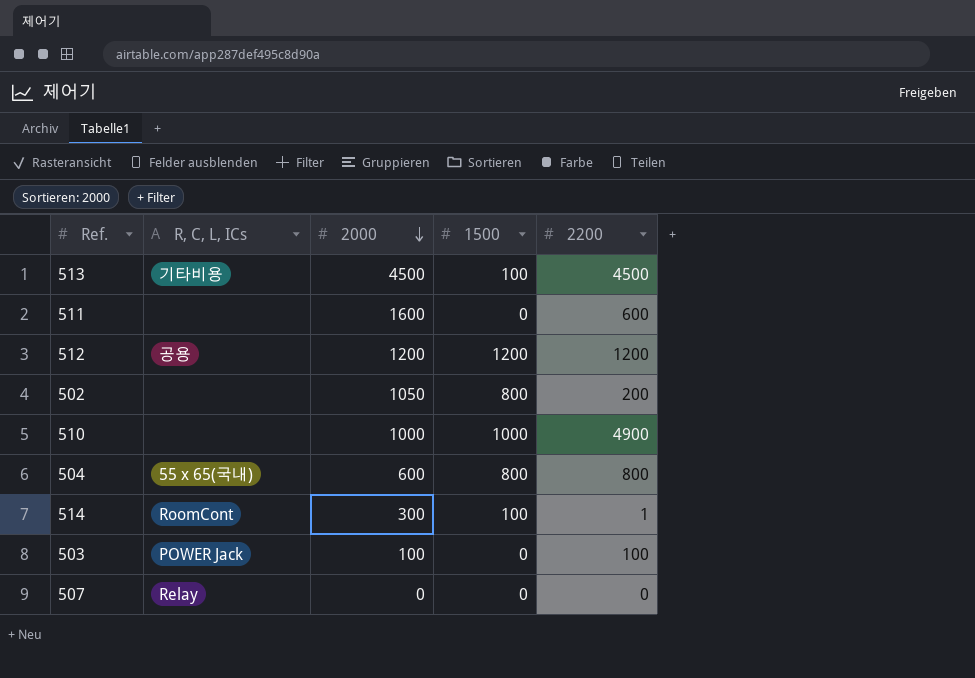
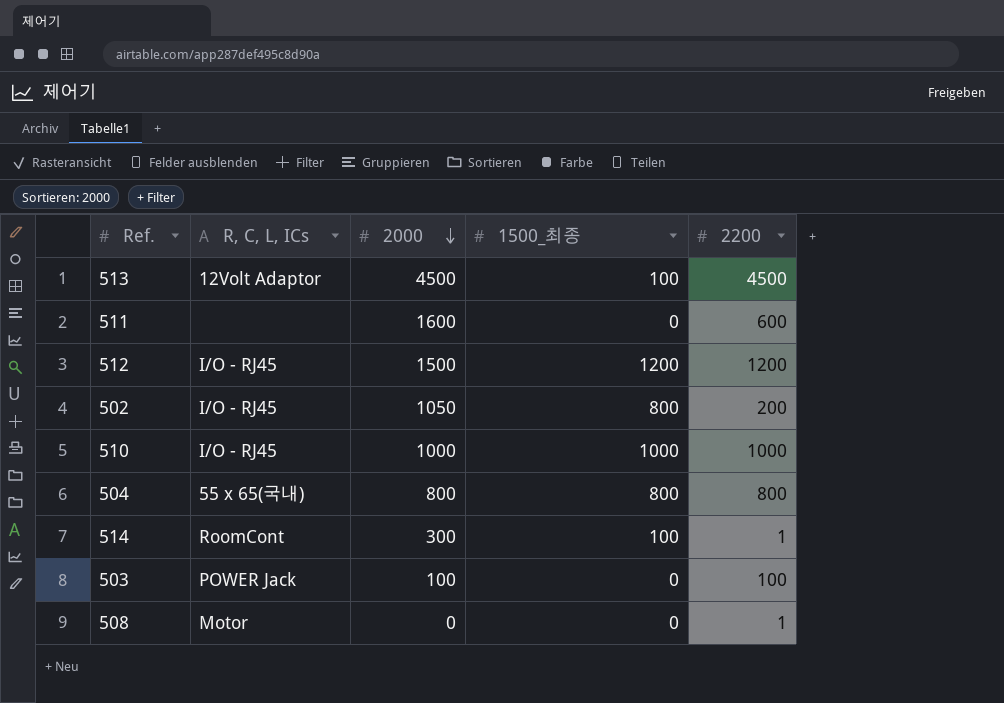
column name: 1500 -> 1500_최종
row 507: Relay | 0 | 0 | 0 -> none
513 | R, C, L, ICs: 기타비용 -> 12Volt Adaptor
512 | R, C, L, ICs: 공용 -> I/O - RJ45
512 | 2000: 1200 -> 1500
502 | R, C, L, ICs: none -> I/O - RJ45
510 | R, C, L, ICs: none -> I/O - RJ45
510 | 2200: 4900 -> 1000
504 | 2000: 600 -> 800
row 508: none -> Motor | 0 | 0 | 1

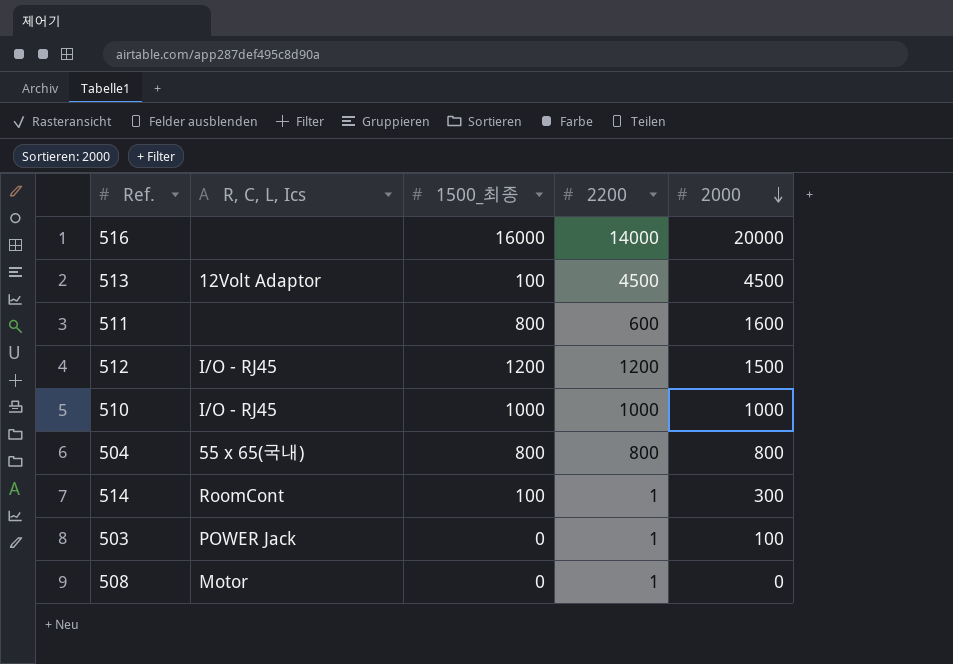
column name: R, C, L, ICs -> R, C, L, Ics
column 2000 | position: 3 -> 5
row 502: I/O - RJ45 | 1050 | 800 | 200 -> none
row 516: none -> none | 16000 | 14000 | 20000
511 | 1500_최종: 0 -> 800
503 | 2200: 100 -> 1

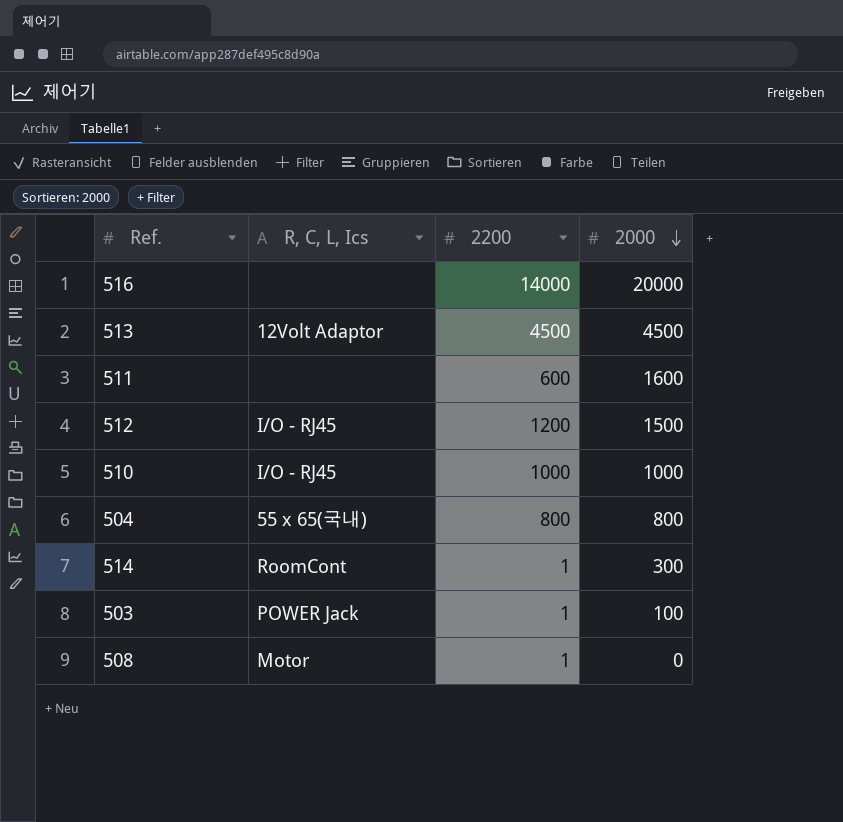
column 1500_최종 | position: 3 -> none

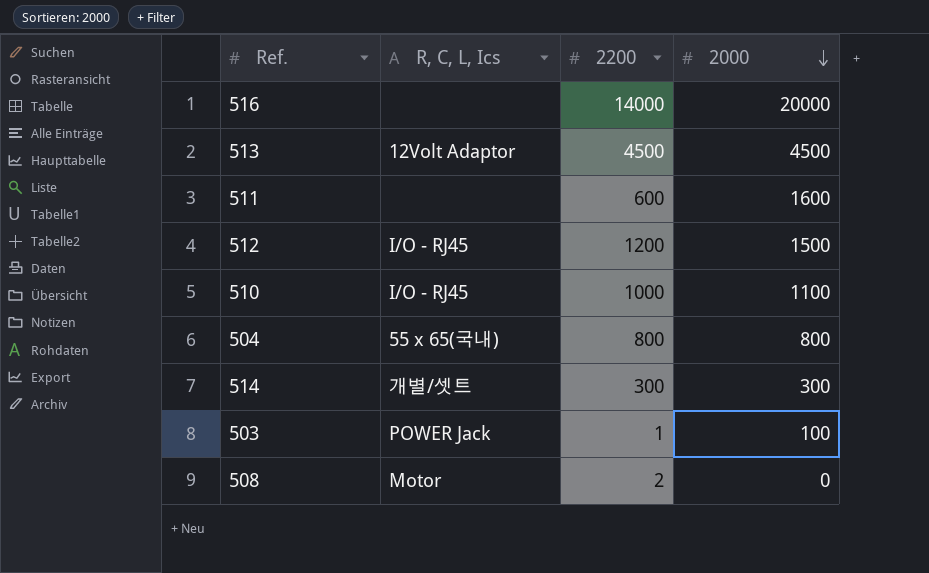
510 | 2000: 1000 -> 1100
514 | R, C, L, Ics: RoomCont -> 개별/셋트
514 | 2200: 1 -> 300
508 | 2200: 1 -> 2

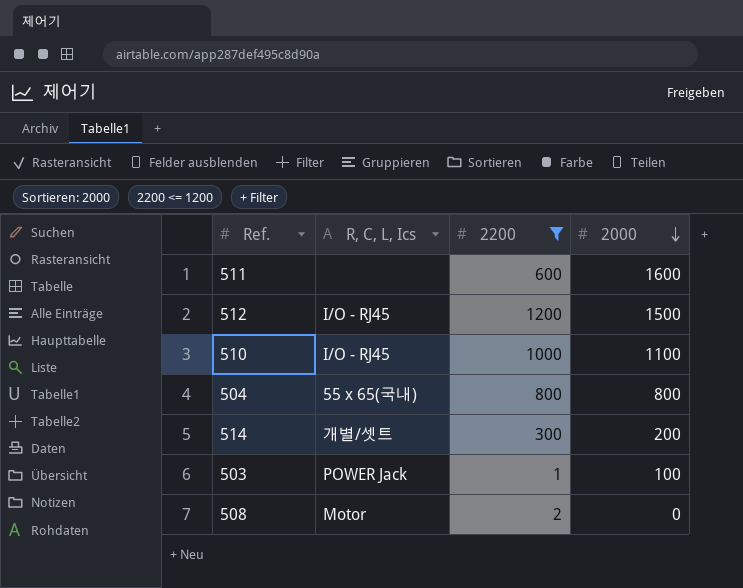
filter: none -> 2200 <= 1200
514 | 2000: 300 -> 200

